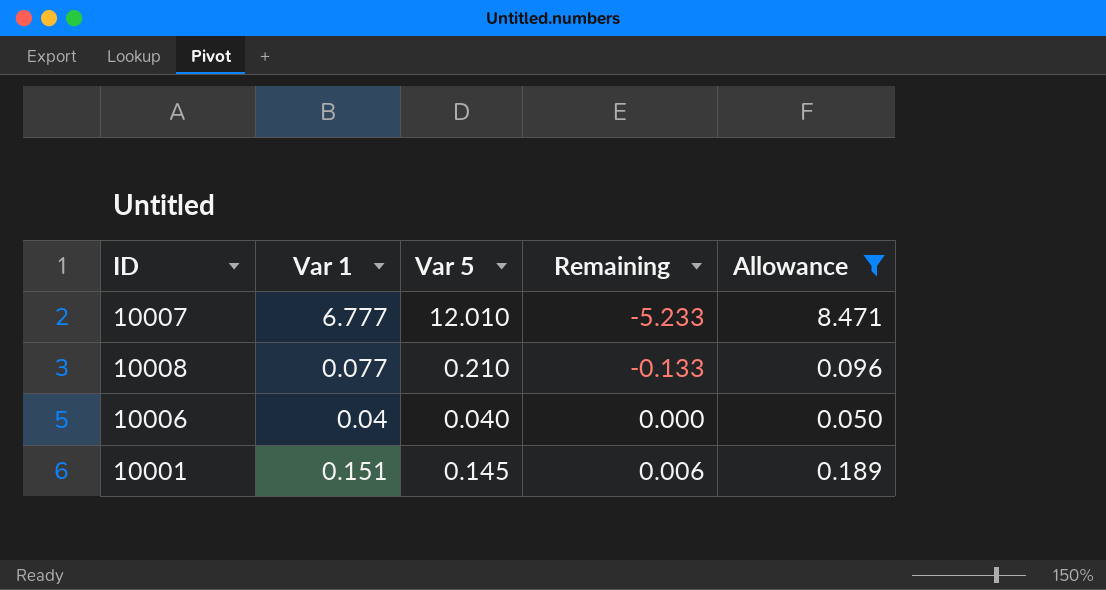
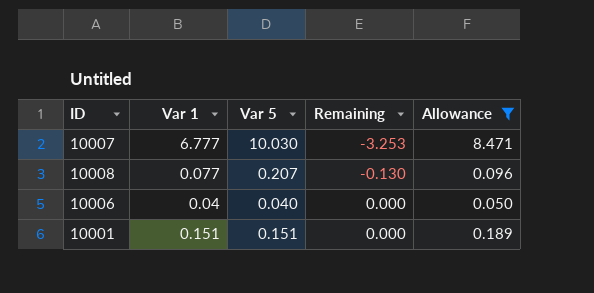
10007 | Var 5: 12.010 -> 10.030
10007 | Remaining: -5.233 -> -3.253
10008 | Var 5: 0.210 -> 0.207
10008 | Remaining: -0.133 -> -0.130
10001 | Var 5: 0.145 -> 0.151
10001 | Remaining: 0.006 -> 0.000

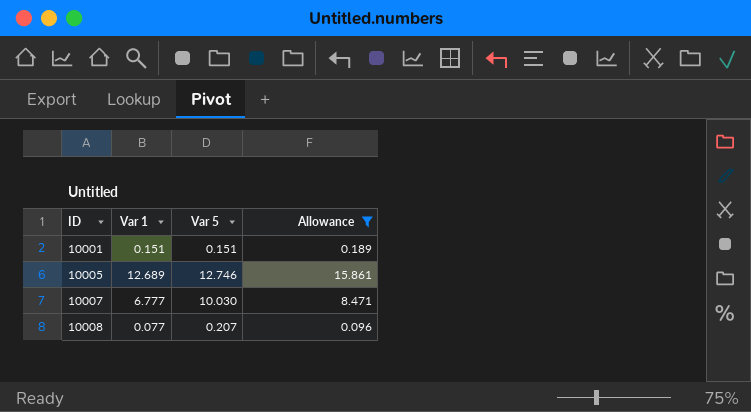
row order: Remaining ascending -> ID ascending
column Remaining | formula: [Var 1] - [Var 5] -> none
row 10006: 0.04 | 0.040 | 0.000 | 0.050 -> none
row 10005: none -> 12.689 | 12.746 | 15.861

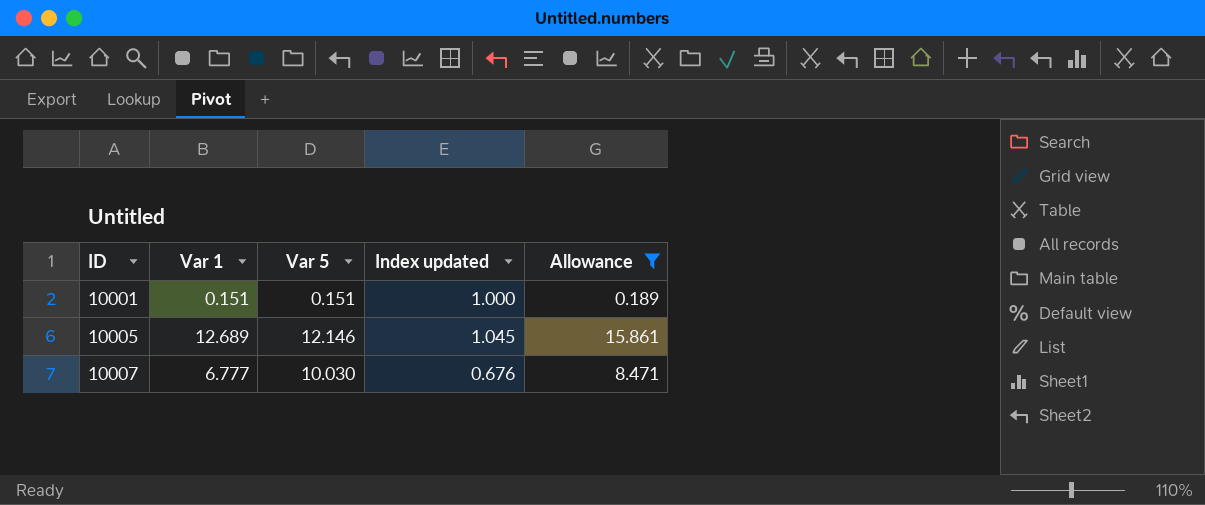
column Index updated | formula: none -> [Var 1] / [Var 5]
row 10008: 0.077 | 0.207 | 0.096 -> none
10005 | Var 5: 12.746 -> 12.146

